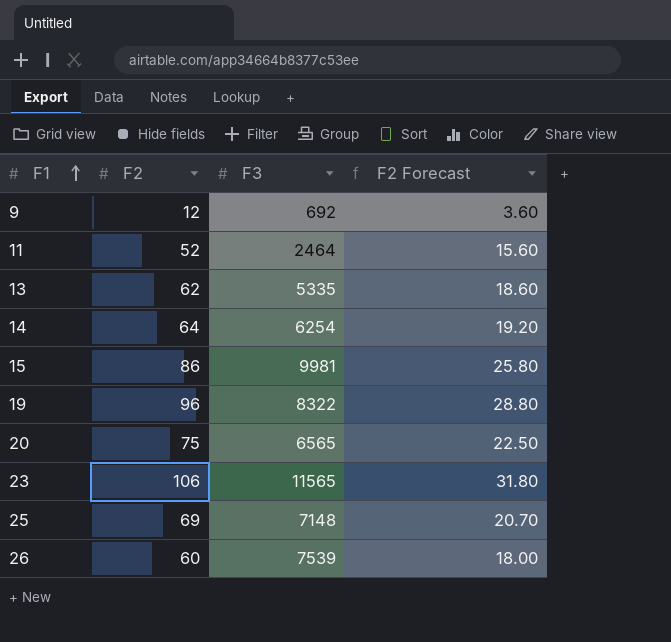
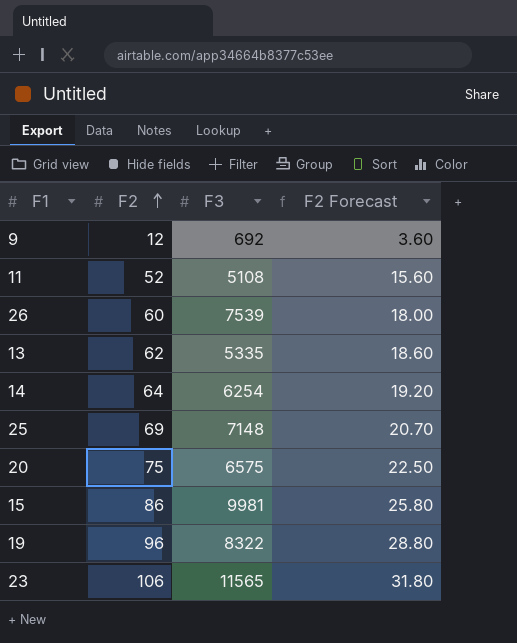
row order: F1 ascending -> F2 ascending
11 | F3: 2464 -> 5108
20 | F3: 6565 -> 6575

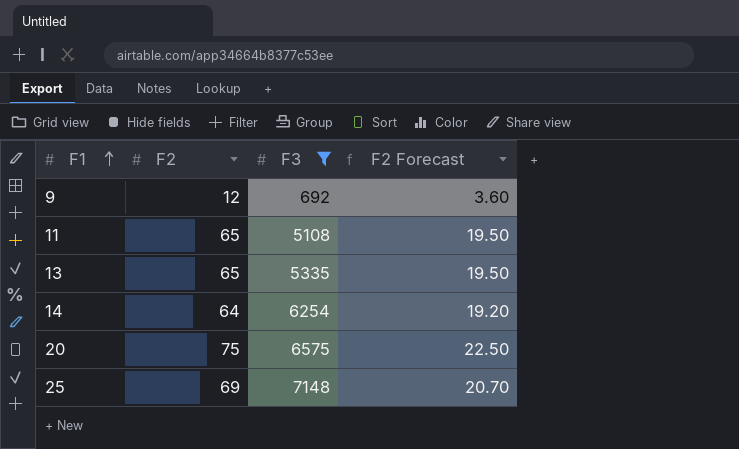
filter: none -> F3 <= 7148
row order: F2 ascending -> F1 ascending
11 | F2: 52 -> 65
11 | F2 Forecast: 15.60 -> 19.50
13 | F2: 62 -> 65
13 | F2 Forecast: 18.60 -> 19.50

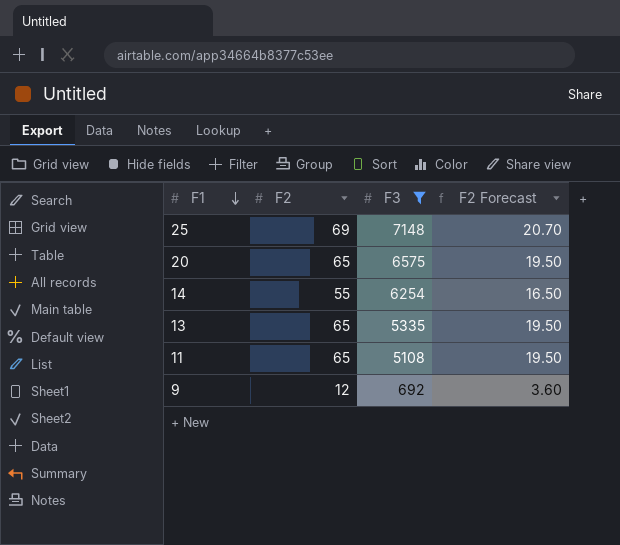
row order: F1 ascending -> F1 descending
20 | F2: 75 -> 65
20 | F2 Forecast: 22.50 -> 19.50
14 | F2: 64 -> 55
14 | F2 Forecast: 19.20 -> 16.50

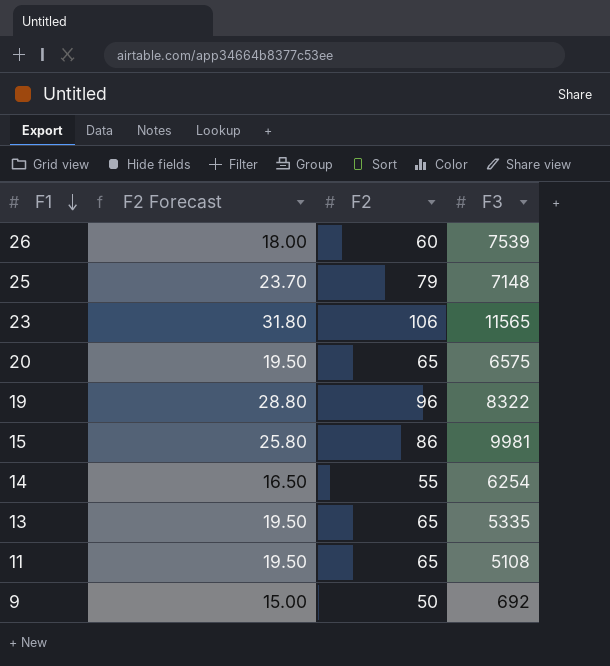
filter: F3 <= 7148 -> none
column F2 Forecast | position: 4 -> 2
25 | F2 Forecast: 20.70 -> 23.70
25 | F2: 69 -> 79
9 | F2 Forecast: 3.60 -> 15.00
9 | F2: 12 -> 50

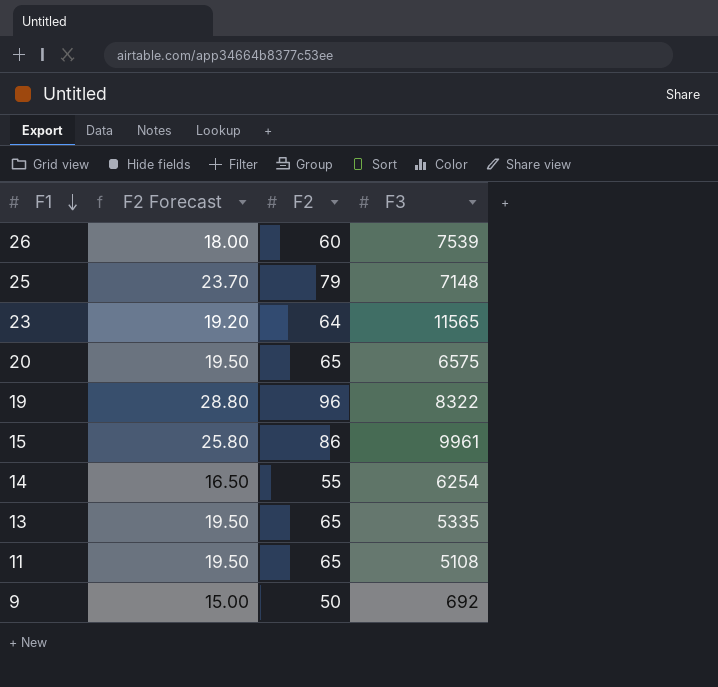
23 | F2 Forecast: 31.80 -> 19.20
23 | F2: 106 -> 64
15 | F3: 9981 -> 9961

